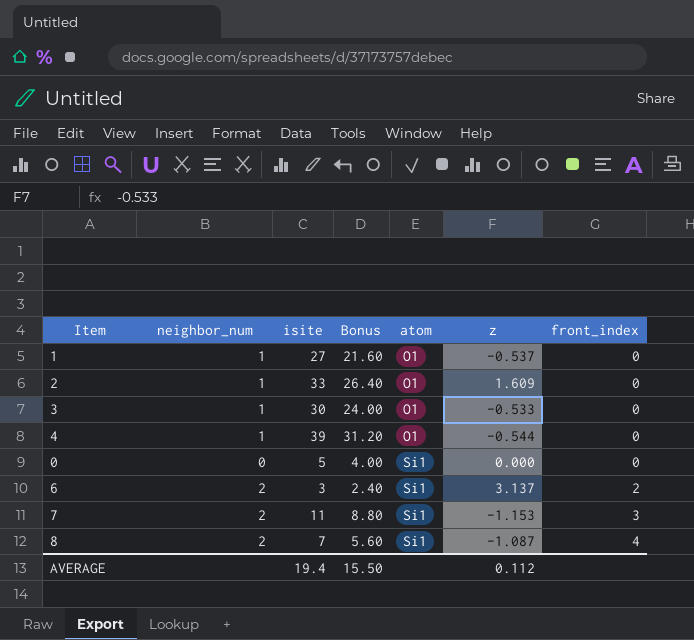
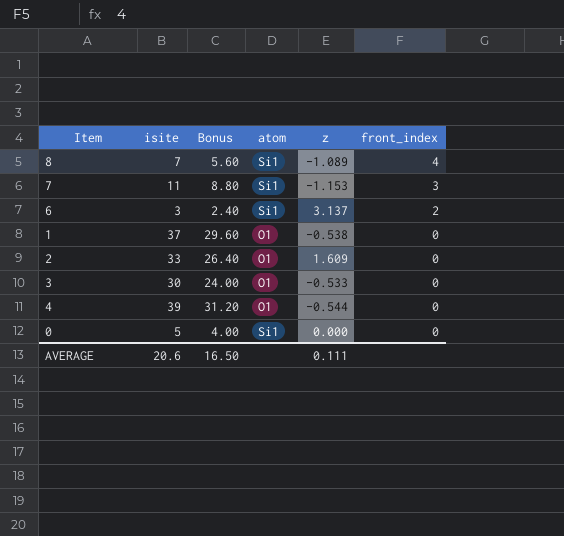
row order: atom ascending -> front_index descending
column neighbor_num | position: 2 -> none
8 | z: -1.087 -> -1.089
1 | isite: 27 -> 37
1 | Bonus: 21.60 -> 29.60
1 | z: -0.537 -> -0.538
AVERAGE | isite: 19.4 -> 20.6
AVERAGE | Bonus: 15.50 -> 16.50
AVERAGE | z: 0.112 -> 0.111

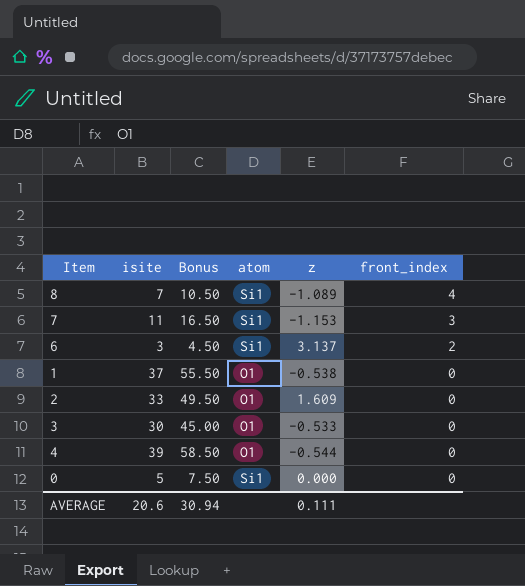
column Bonus | formula: [isite] * 0.8 -> [isite] * 1.5
AVERAGE | Bonus: 16.50 -> 30.94

